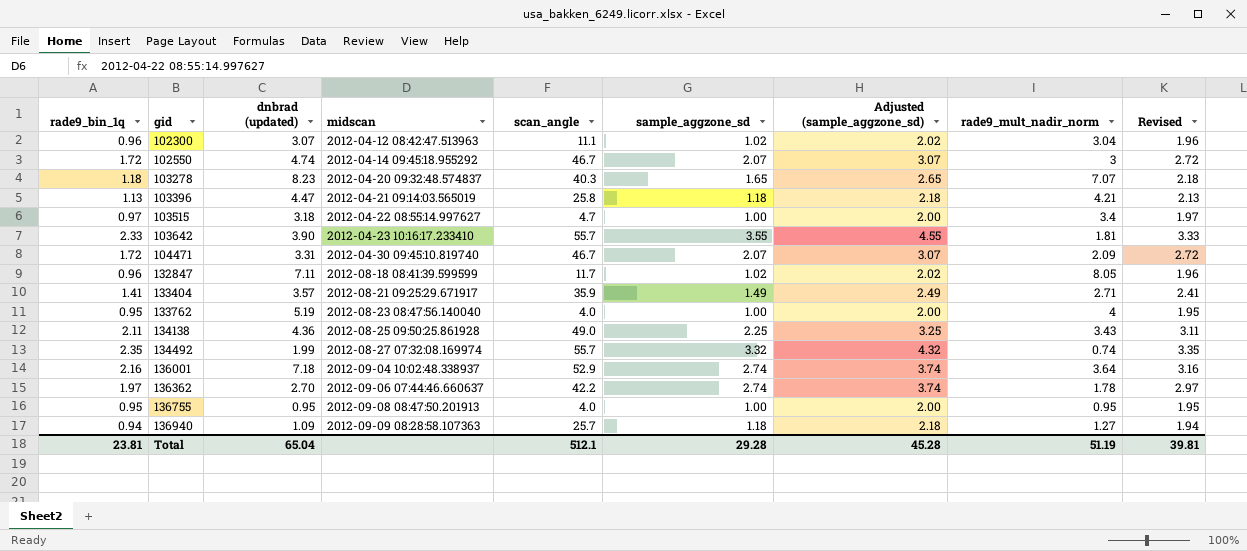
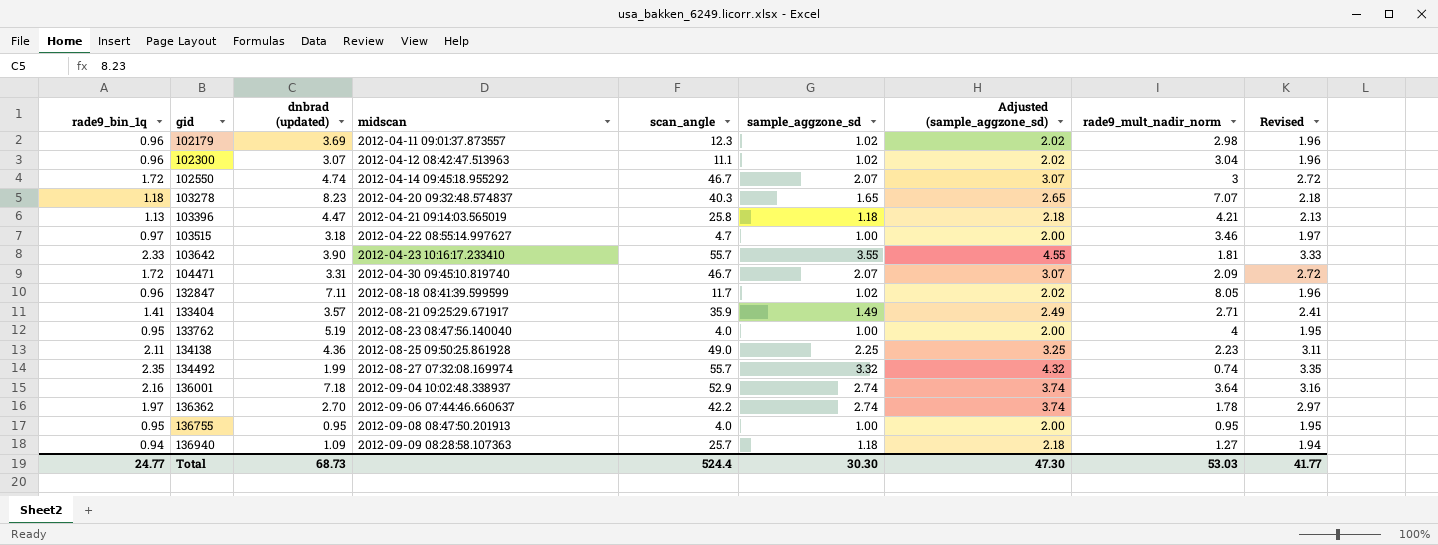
row 102179: none -> 0.96 | 3.69 | 2012-04-11 09:01:37.873557 | 12.3 | 1.02 | 2.02 | 2.98 | 1.96
103515 | rade9_mult_nadir_norm: 3.4 -> 3.46
134138 | rade9_mult_nadir_norm: 3.43 -> 2.23
Total | rade9_bin_1q: 23.81 -> 24.77
Total | dnbrad (updated): 65.04 -> 68.73
Total | scan_angle: 512.1 -> 524.4
Total | sample_aggzone_sd: 29.28 -> 30.30
Total | Adjusted (sample_aggzone_sd): 45.28 -> 47.30
Total | rade9_mult_nadir_norm: 51.19 -> 53.03
Total | Revised: 39.81 -> 41.77

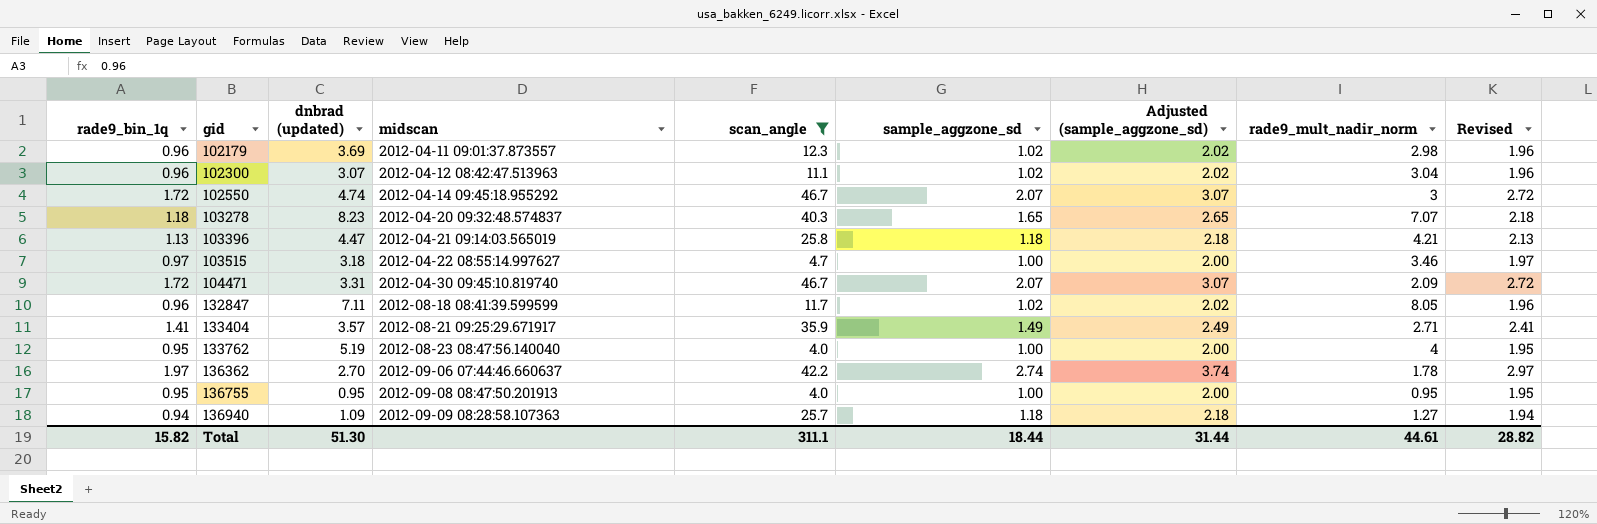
filter: none -> scan_angle <= 46.7
Total | rade9_bin_1q: 24.77 -> 15.82
Total | dnbrad (updated): 68.73 -> 51.30
Total | scan_angle: 524.4 -> 311.1
Total | sample_aggzone_sd: 30.30 -> 18.44
Total | Adjusted (sample_aggzone_sd): 47.30 -> 31.44
Total | rade9_mult_nadir_norm: 53.03 -> 44.61
Total | Revised: 41.77 -> 28.82

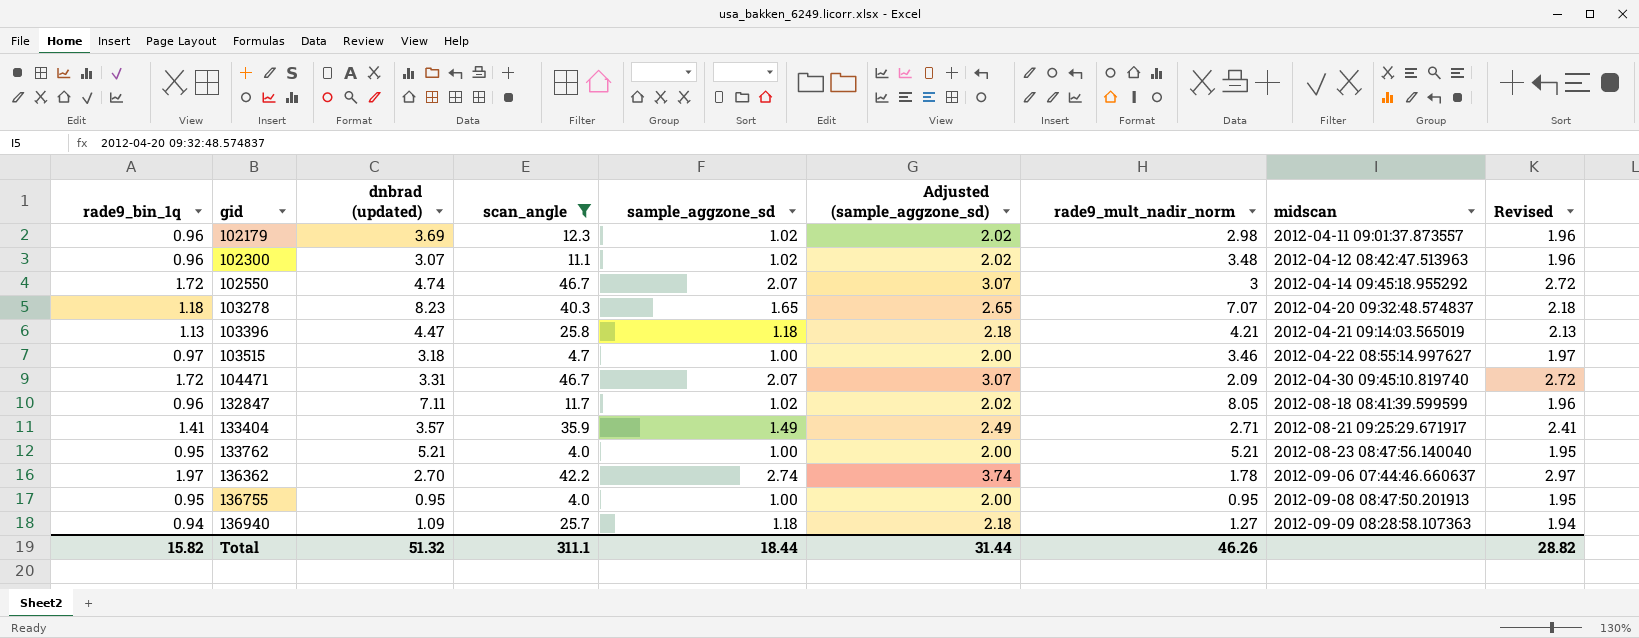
column midscan | position: 4 -> 8
102300 | rade9_mult_nadir_norm: 3.04 -> 3.48
133762 | dnbrad (updated): 5.19 -> 5.21
133762 | rade9_mult_nadir_norm: 4 -> 5.21
Total | dnbrad (updated): 51.30 -> 51.32
Total | rade9_mult_nadir_norm: 44.61 -> 46.26

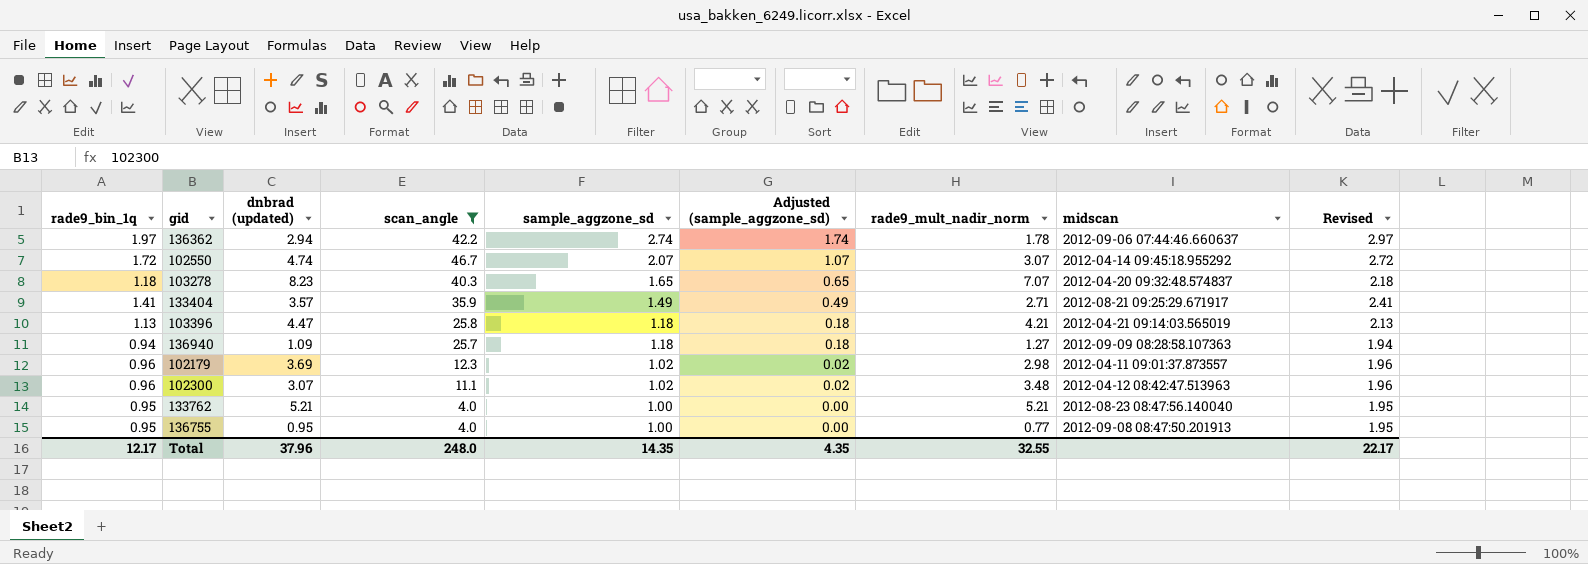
row order: gid ascending -> sample_aggzone_sd descending
column Adjusted (sample_aggzone_sd) | formula: [sample_aggzone_sd] + 1 -> [sample_aggzone_sd] - 1
row 103515: 0.97 | 3.18 | 4.7 | 1.00 | 2.00 | 3.46 | 2012-04-22 08:55:14.997627 | 1.97 -> none
row 104471: 1.72 | 3.31 | 46.7 | 2.07 | 3.07 | 2.09 | 2012-04-30 09:45:10.819740 | 2.72 -> none
row 132847: 0.96 | 7.11 | 11.7 | 1.02 | 2.02 | 8.05 | 2012-08-18 08:41:39.599599 | 1.96 -> none
136362 | dnbrad (updated): 2.70 -> 2.94
102550 | rade9_mult_nadir_norm: 3 -> 3.07
136755 | rade9_mult_nadir_norm: 0.95 -> 0.77
Total | rade9_bin_1q: 15.82 -> 12.17
Total | dnbrad (updated): 51.32 -> 37.96
Total | scan_angle: 311.1 -> 248.0
Total | sample_aggzone_sd: 18.44 -> 14.35
Total | Adjusted (sample_aggzone_sd): 31.44 -> 4.35
Total | rade9_mult_nadir_norm: 46.26 -> 32.55
Total | Revised: 28.82 -> 22.17

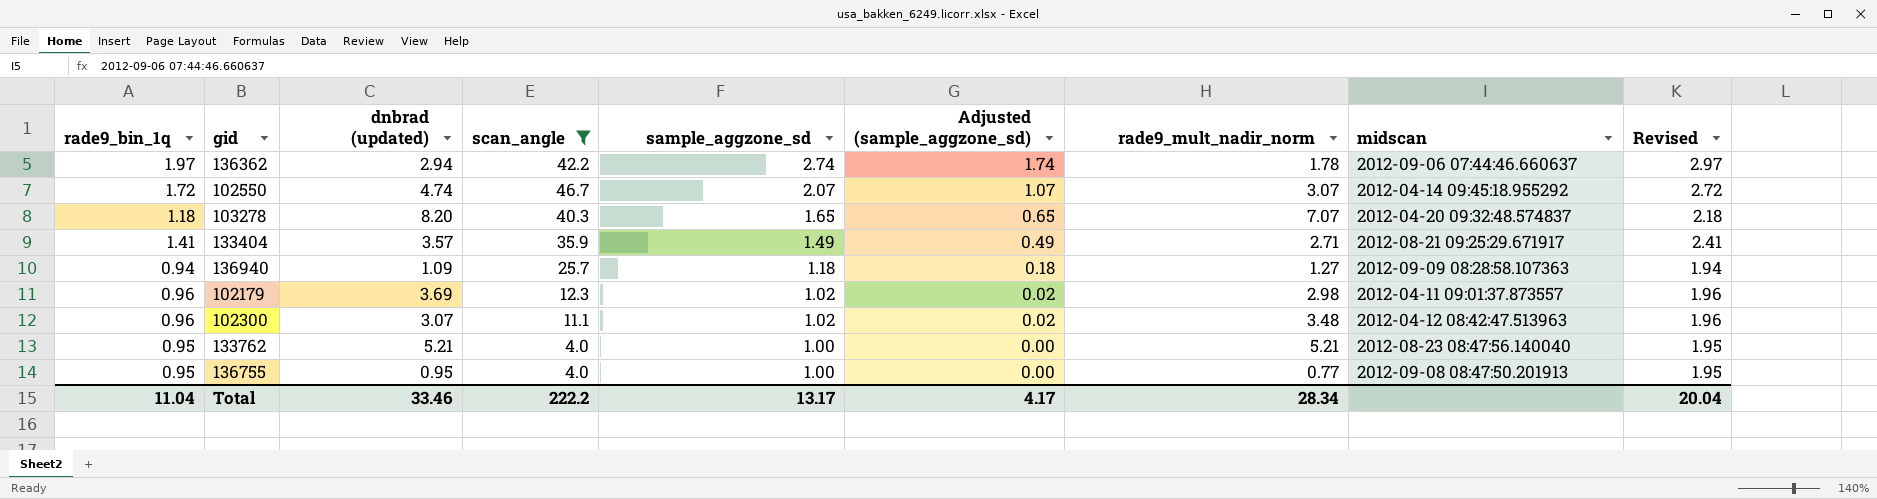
row 103396: 1.13 | 4.47 | 25.8 | 1.18 | 0.18 | 4.21 | 2012-04-21 09:14:03.565019 | 2.13 -> none
103278 | dnbrad (updated): 8.23 -> 8.20
Total | rade9_bin_1q: 12.17 -> 11.04
Total | dnbrad (updated): 37.96 -> 33.46
Total | scan_angle: 248.0 -> 222.2
Total | sample_aggzone_sd: 14.35 -> 13.17
Total | Adjusted (sample_aggzone_sd): 4.35 -> 4.17
Total | rade9_mult_nadir_norm: 32.55 -> 28.34
Total | Revised: 22.17 -> 20.04

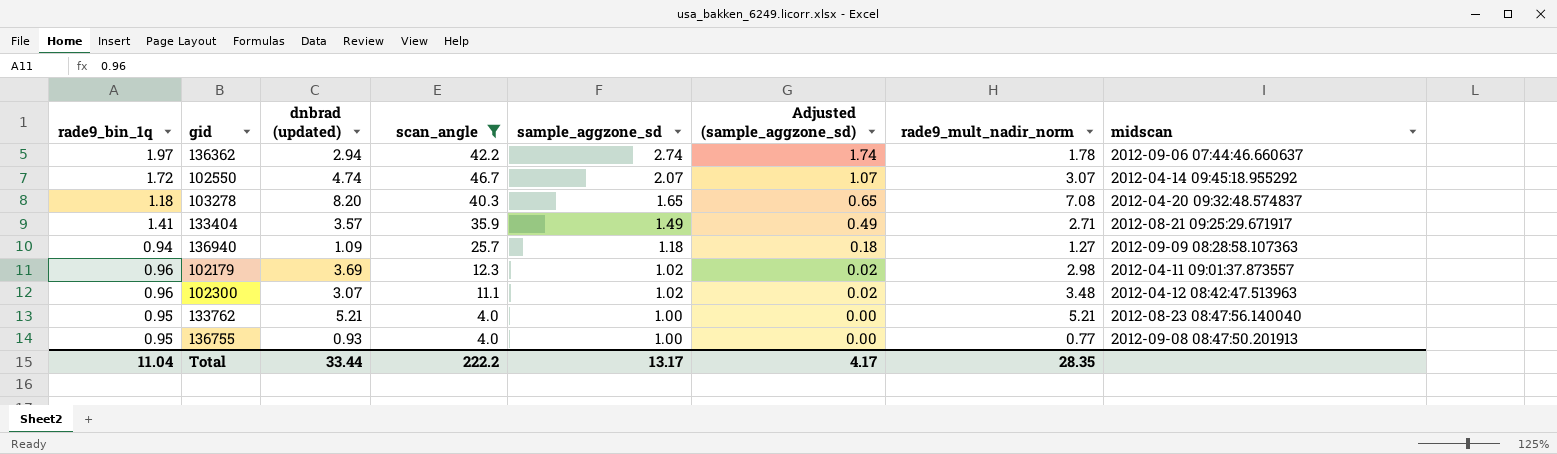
column Revised | formula: [rade9_bin_1q] + 1 -> none
103278 | rade9_mult_nadir_norm: 7.07 -> 7.08
136755 | dnbrad (updated): 0.95 -> 0.93
Total | dnbrad (updated): 33.46 -> 33.44
Total | rade9_mult_nadir_norm: 28.34 -> 28.35

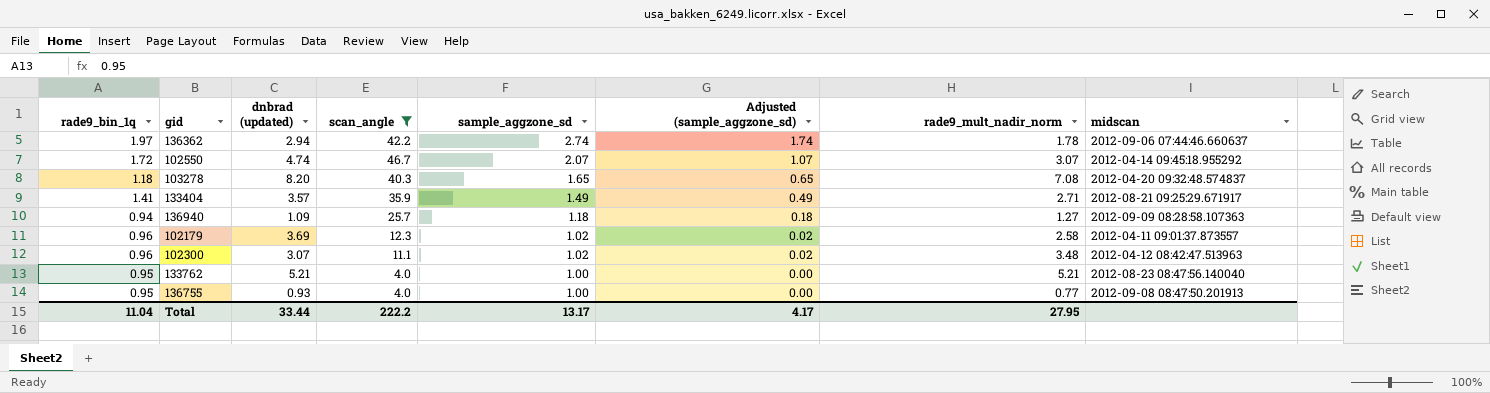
102179 | rade9_mult_nadir_norm: 2.98 -> 2.58
Total | rade9_mult_nadir_norm: 28.35 -> 27.95

